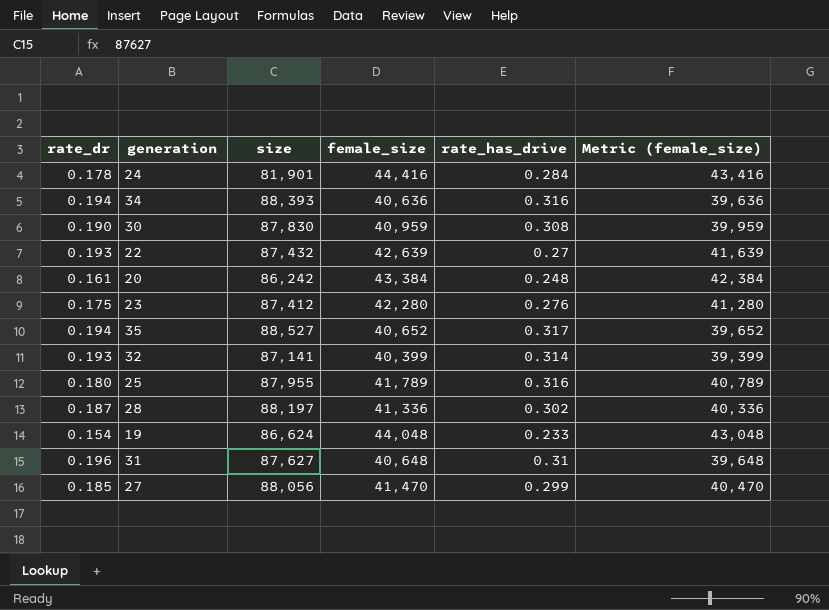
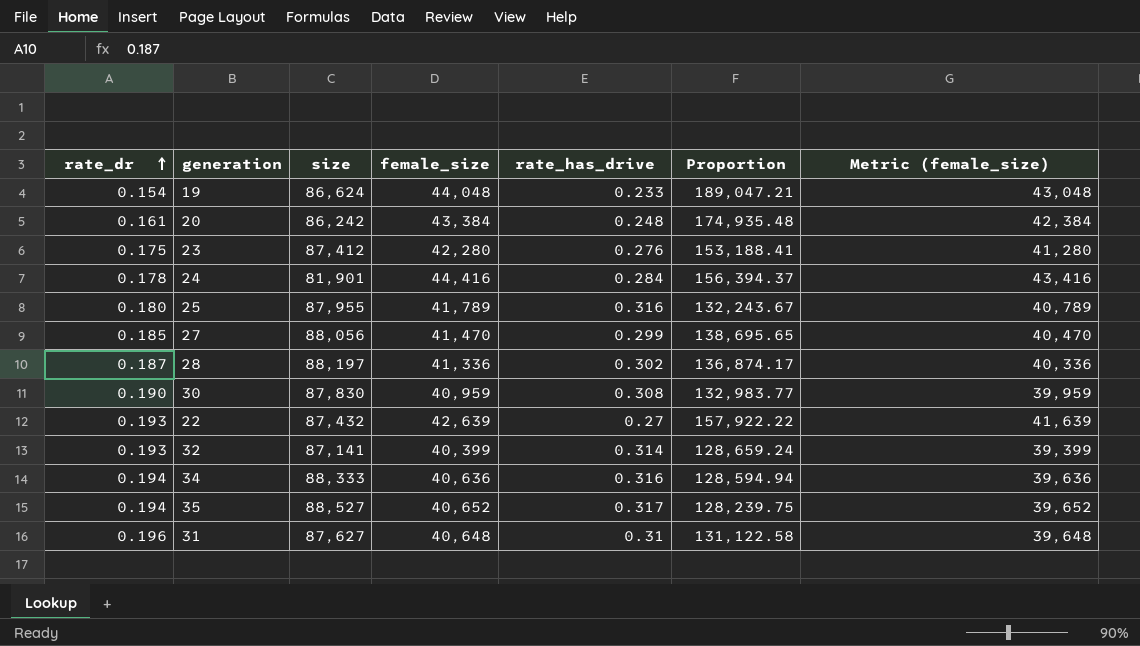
row order: none -> rate_dr ascending
column Proportion | formula: none -> [female_size] / [rate_has_drive]
34 | size: 88,393 -> 88,333

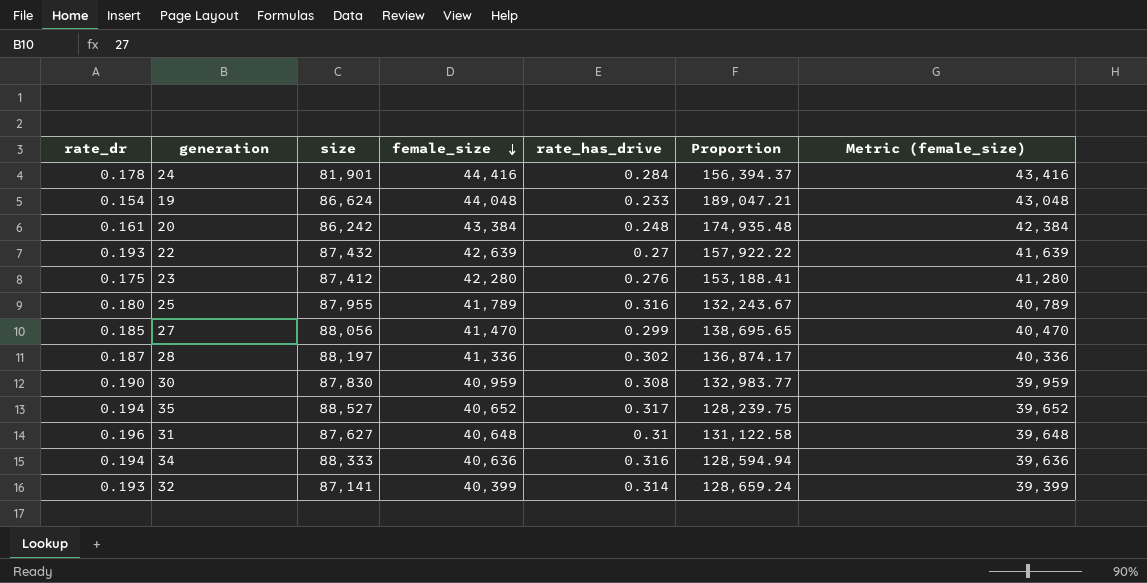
row order: rate_dr ascending -> female_size descending

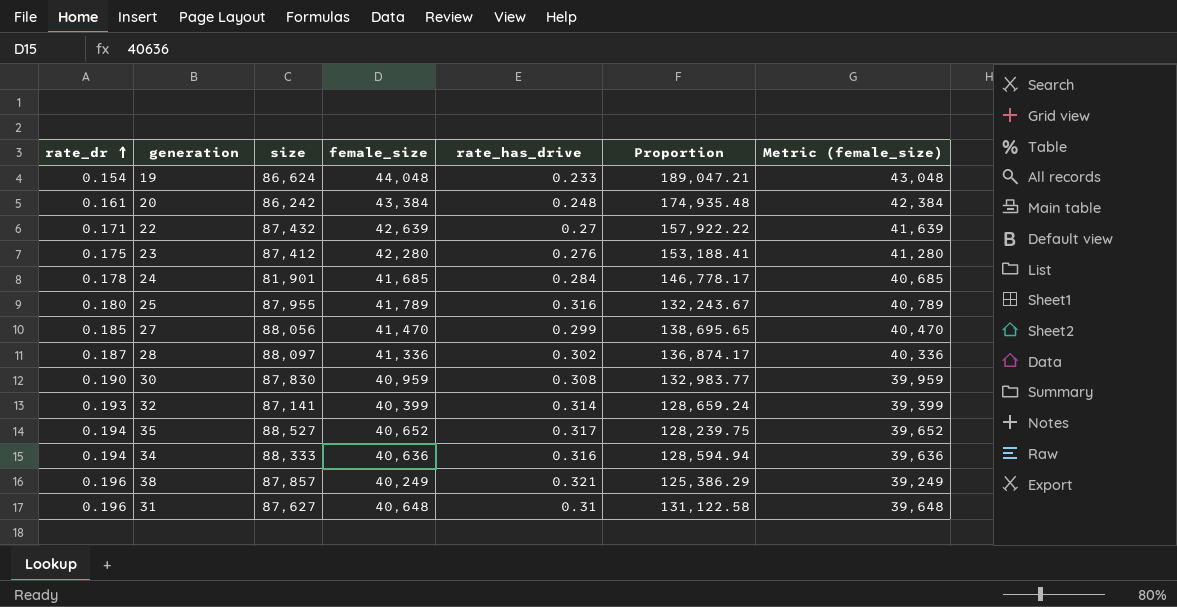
row order: female_size descending -> rate_dr ascending
22 | rate_dr: 0.193 -> 0.171
24 | female_size: 44,416 -> 41,685
24 | Proportion: 156,394.37 -> 146,778.17
24 | Metric (female_size): 43,416 -> 40,685
28 | size: 88,197 -> 88,097
row 38: none -> 0.196 | 87,857 | 40,249 | 0.321 | 125,386.29 | 39,249

